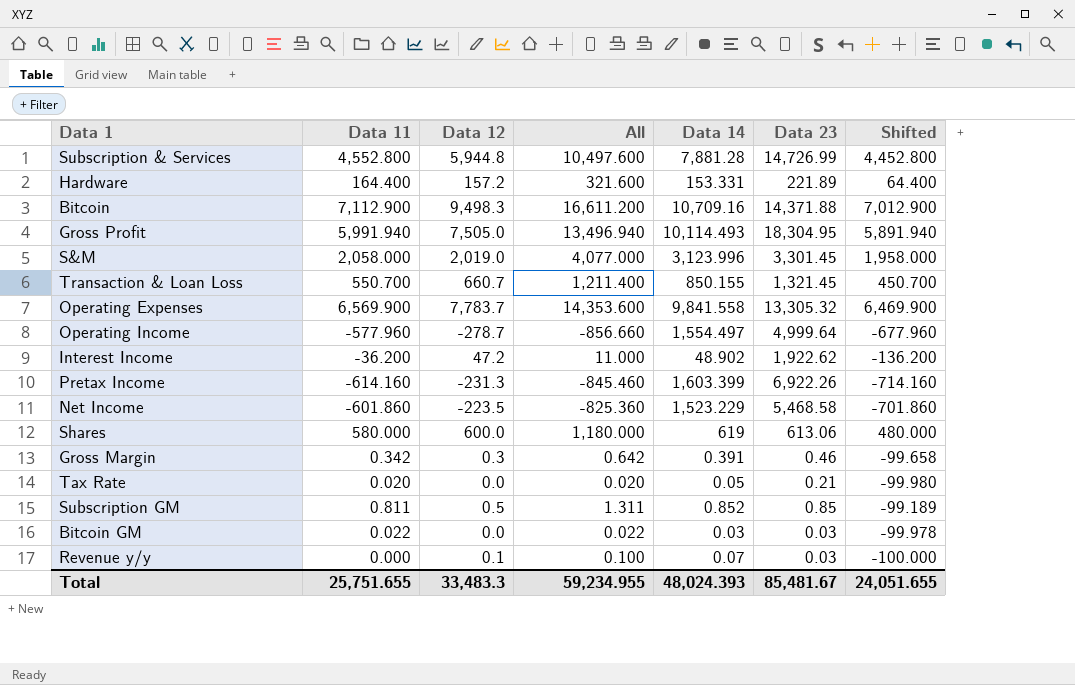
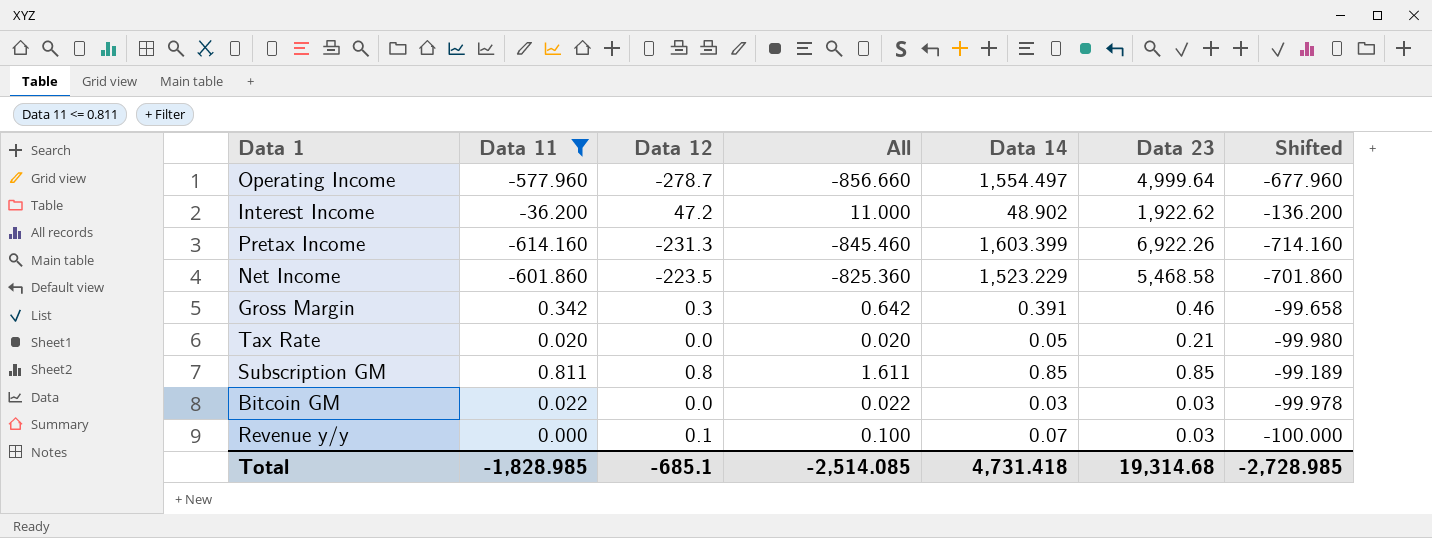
filter: none -> Data 11 <= 0.811
Subscription GM | Data 12: 0.5 -> 0.8
Subscription GM | All: 1.311 -> 1.611
Subscription GM | Data 14: 0.852 -> 0.85
Total | Data 11: 25,751.655 -> -1,828.985
Total | Data 12: 33,483.3 -> -685.1
Total | All: 59,234.955 -> -2,514.085
Total | Data 14: 48,024.393 -> 4,731.418
Total | Data 23: 85,481.67 -> 19,314.68
Total | Shifted: 24,051.655 -> -2,728.985

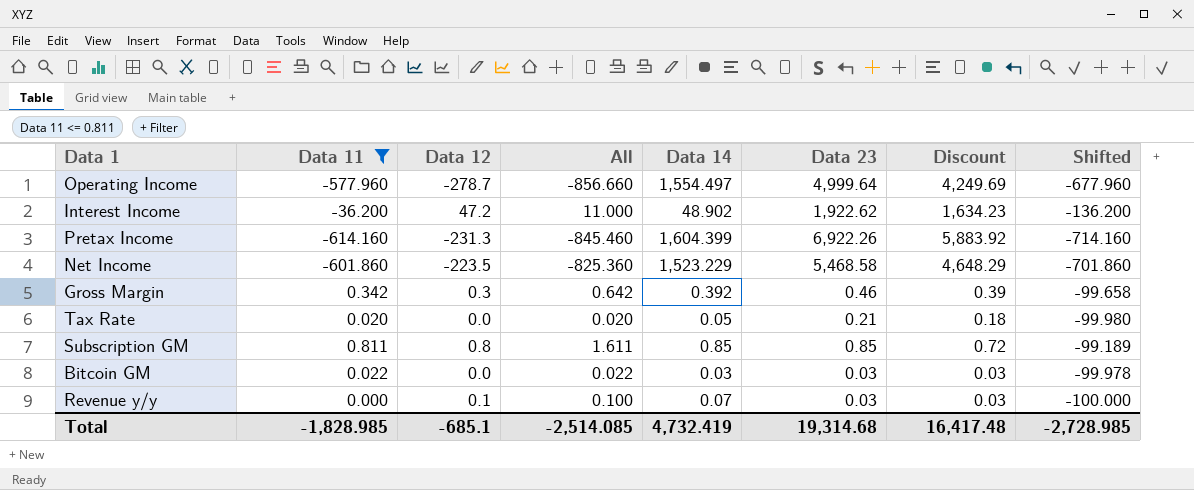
column Discount | formula: none -> [Data 23] * 0.85
Pretax Income | Data 14: 1,603.399 -> 1,604.399
Gross Margin | Data 14: 0.391 -> 0.392
Total | Data 14: 4,731.418 -> 4,732.419

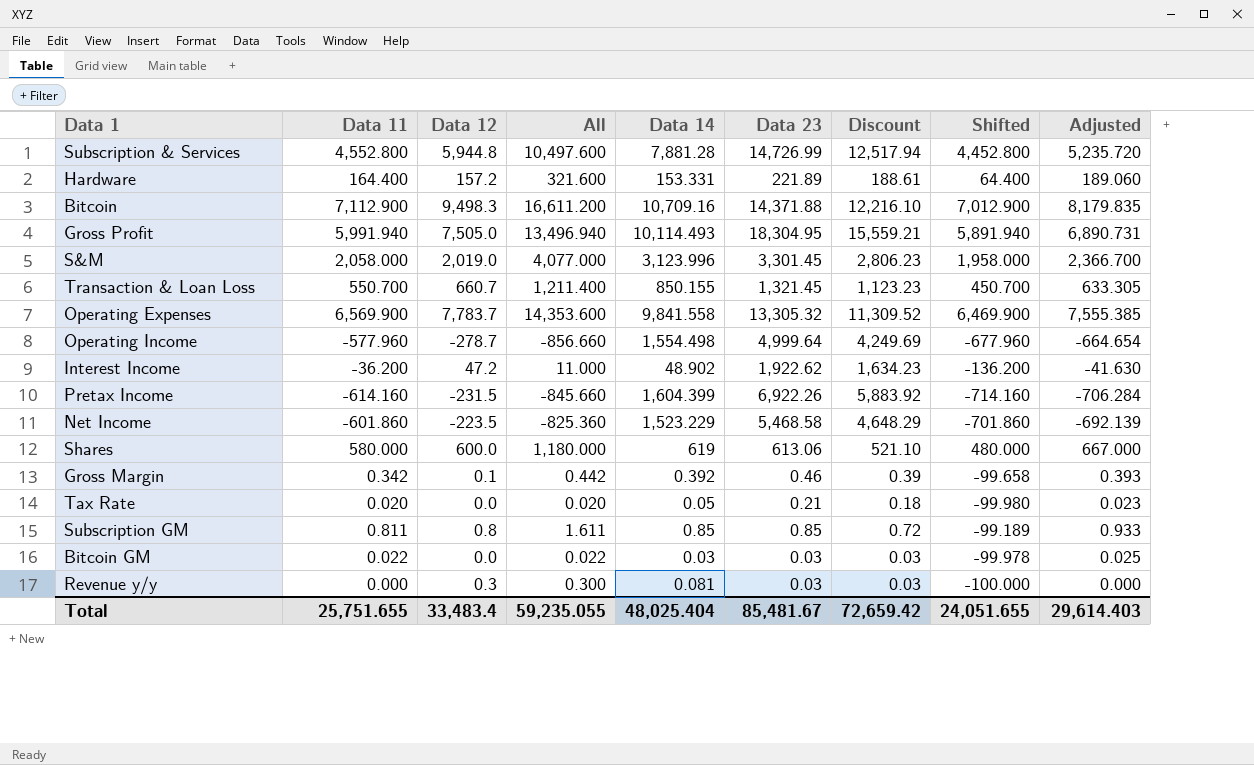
filter: Data 11 <= 0.811 -> none
column Adjusted | formula: none -> [Data 11] * 1.15
Operating Income | Data 14: 1,554.497 -> 1,554.498
Pretax Income | Data 12: -231.3 -> -231.5
Pretax Income | All: -845.460 -> -845.660
Gross Margin | Data 12: 0.3 -> 0.1
Gross Margin | All: 0.642 -> 0.442
Revenue y/y | Data 12: 0.1 -> 0.3
Revenue y/y | All: 0.100 -> 0.300
Revenue y/y | Data 14: 0.07 -> 0.081
Total | Data 11: -1,828.985 -> 25,751.655
Total | Data 12: -685.1 -> 33,483.4
Total | All: -2,514.085 -> 59,235.055
Total | Data 14: 4,732.419 -> 48,025.404
Total | Data 23: 19,314.68 -> 85,481.67
Total | Discount: 16,417.48 -> 72,659.42
Total | Shifted: -2,728.985 -> 24,051.655

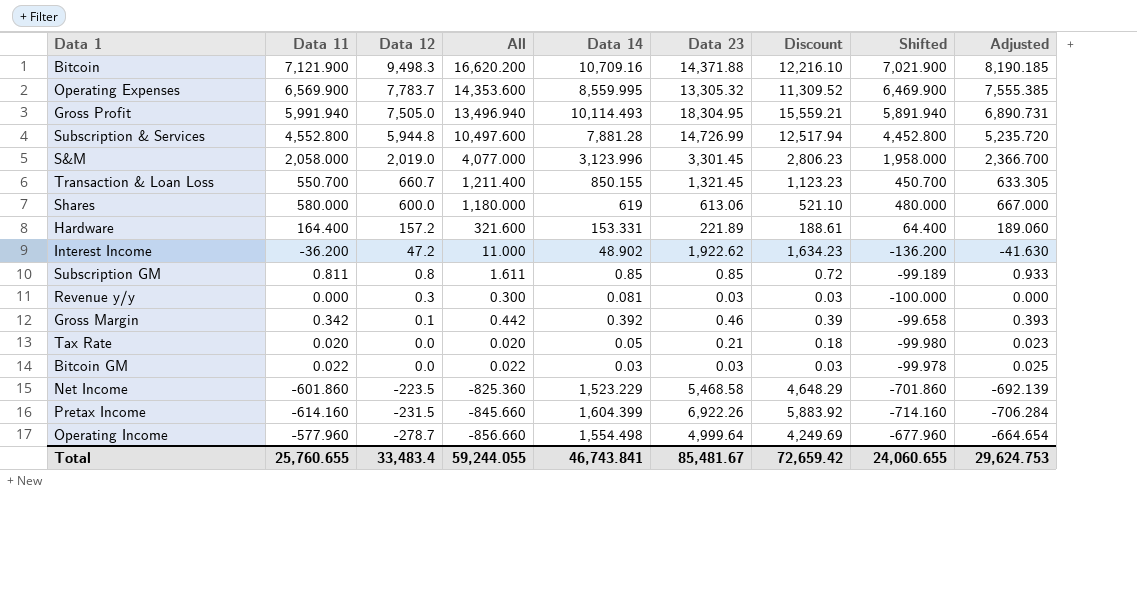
row order: none -> Data 12 descending
Bitcoin | Data 11: 7,112.900 -> 7,121.900
Bitcoin | All: 16,611.200 -> 16,620.200
Bitcoin | Shifted: 7,012.900 -> 7,021.900
Bitcoin | Adjusted: 8,179.835 -> 8,190.185
Operating Expenses | Data 14: 9,841.558 -> 8,559.995
Total | Data 11: 25,751.655 -> 25,760.655
Total | All: 59,235.055 -> 59,244.055
Total | Data 14: 48,025.404 -> 46,743.841
Total | Shifted: 24,051.655 -> 24,060.655
Total | Adjusted: 29,614.403 -> 29,624.753

